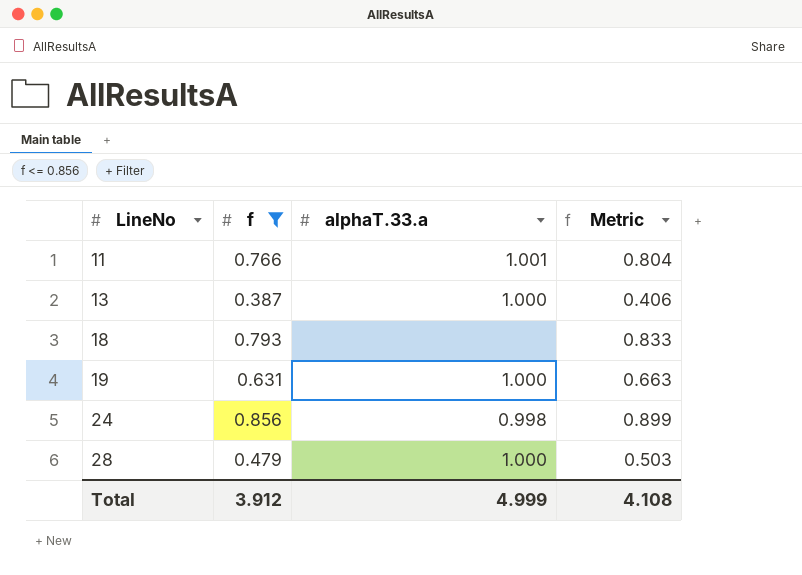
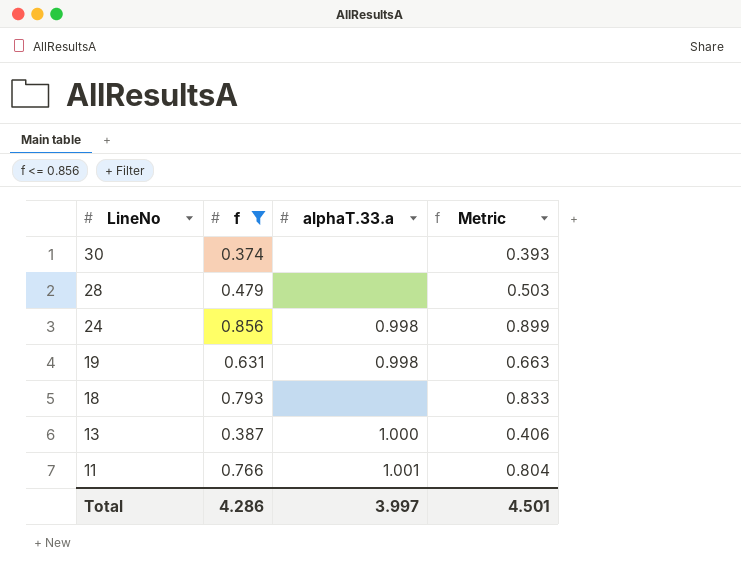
row order: LineNo ascending -> LineNo descending
row 30: none -> 0.374 | none | 0.393
28 | alphaT.33.a: 1.000 -> none
19 | alphaT.33.a: 1.000 -> 0.998
Total | f: 3.912 -> 4.286
Total | alphaT.33.a: 4.999 -> 3.997
Total | Metric: 4.108 -> 4.501

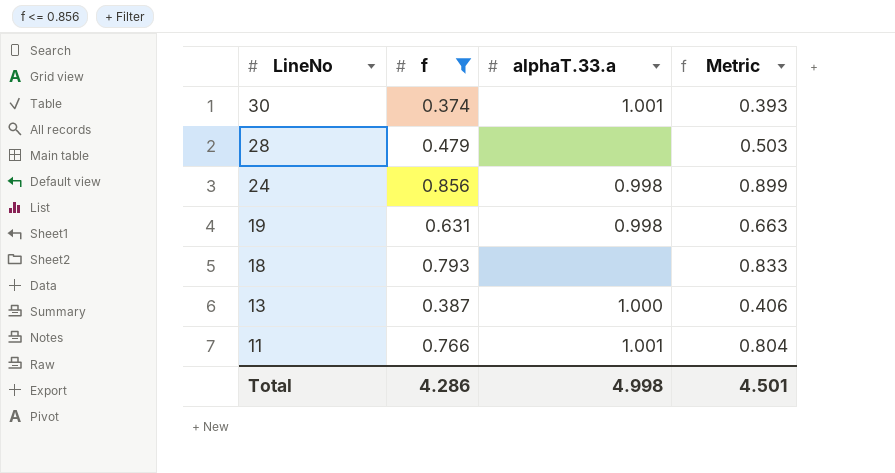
30 | alphaT.33.a: none -> 1.001
Total | alphaT.33.a: 3.997 -> 4.998

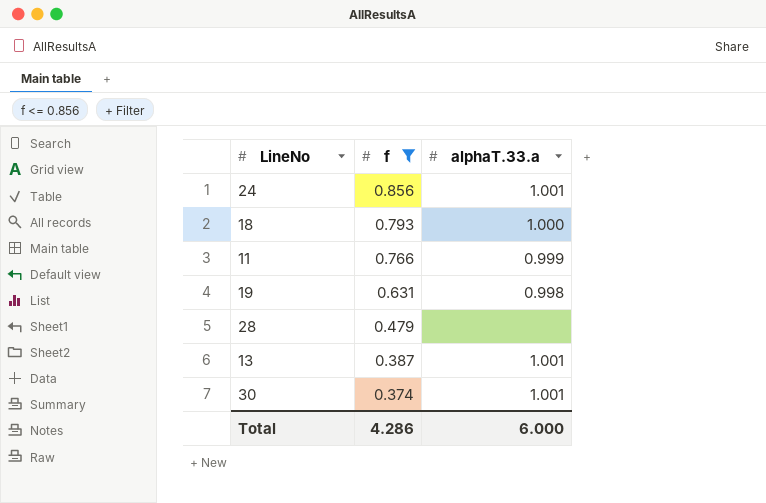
row order: LineNo descending -> f descending
column Metric | formula: [f] * 1.05 -> none
24 | alphaT.33.a: 0.998 -> 1.001
18 | alphaT.33.a: none -> 1.000
11 | alphaT.33.a: 1.001 -> 0.999
13 | alphaT.33.a: 1.000 -> 1.001
Total | alphaT.33.a: 4.998 -> 6.000

